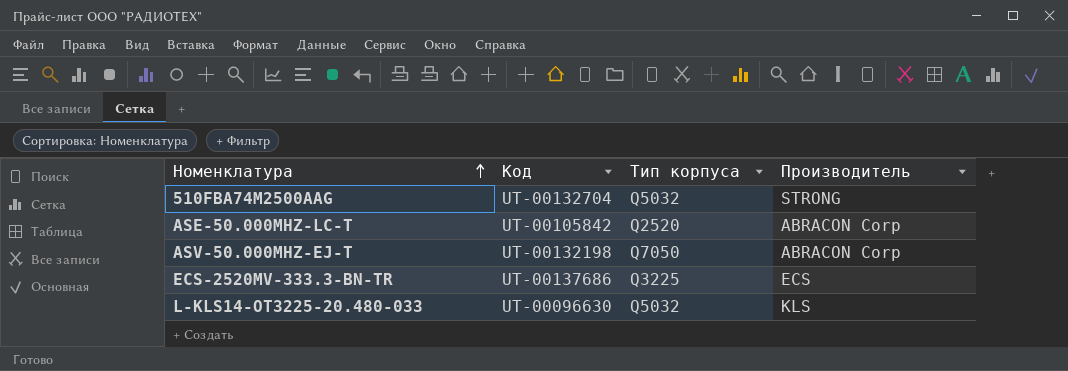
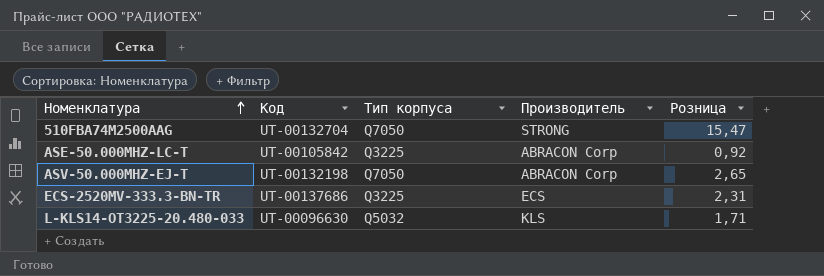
column Розница | position: none -> 5
510FBA74M2500AAG | Тип корпуса: Q5032 -> Q7050
ASE-50.000MHZ-LC-T | Тип корпуса: Q2520 -> Q3225

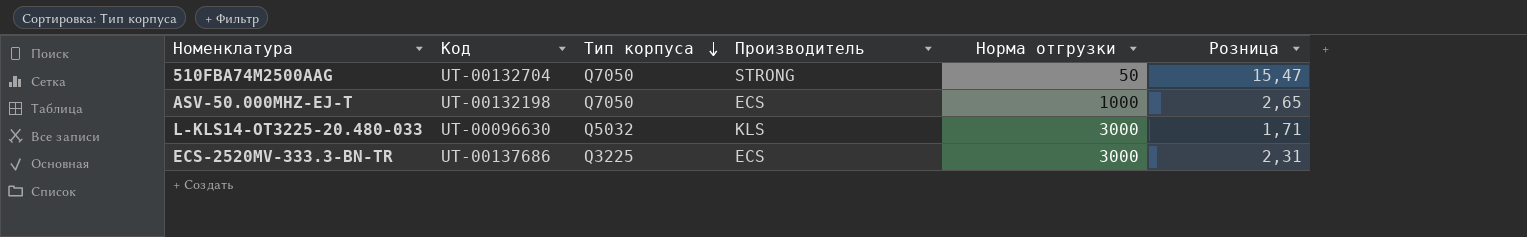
row order: Номенклатура ascending -> Тип корпуса descending
column Норма отгрузки | position: none -> 5
row ASE-50.000MHZ-LC-T: UT-00105842 | Q3225 | ABRACON Corp | 0,92 -> none
ASV-50.000MHZ-EJ-T | Производитель: ABRACON Corp -> ECS

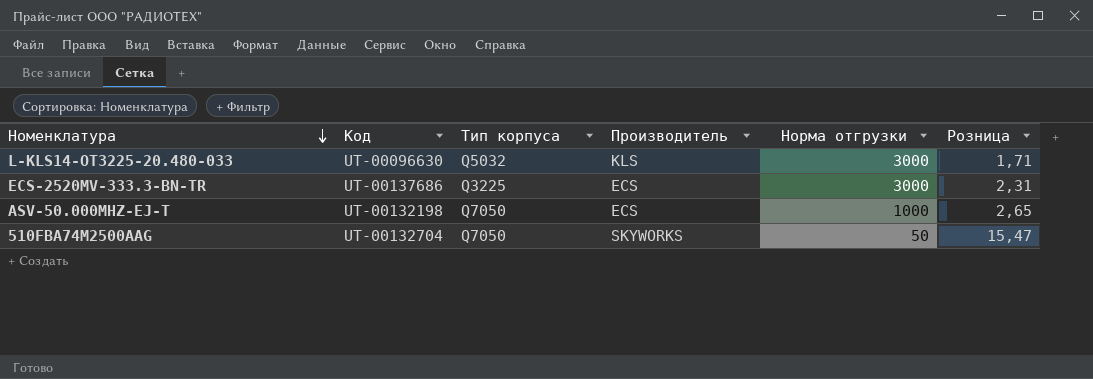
row order: Тип корпуса descending -> Номенклатура descending
510FBA74M2500AAG | Производитель: STRONG -> SKYWORKS

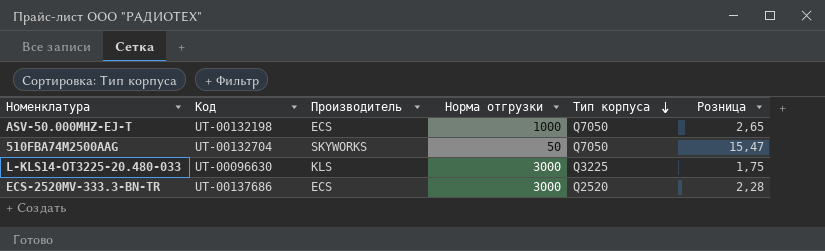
row order: Номенклатура descending -> Тип корпуса descending
column Тип корпуса | position: 3 -> 5
L-KLS14-OT3225-20.480-033 | Тип корпуса: Q5032 -> Q3225
L-KLS14-OT3225-20.480-033 | Розница: 1,71 -> 1,75
ECS-2520MV-333.3-BN-TR | Тип корпуса: Q3225 -> Q2520
ECS-2520MV-333.3-BN-TR | Розница: 2,31 -> 2,28

